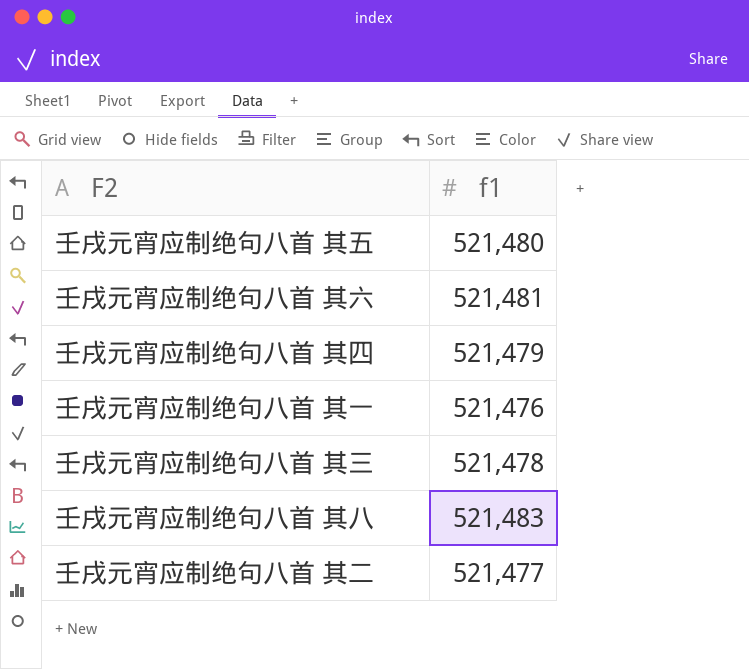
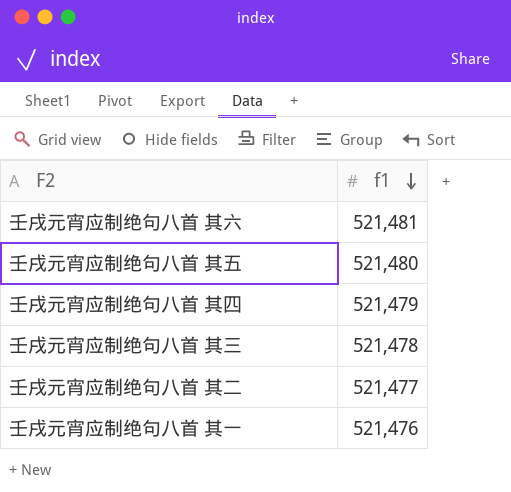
row order: none -> f1 descending
row 壬戌元宵应制绝句八首 其八: 521,483 -> none

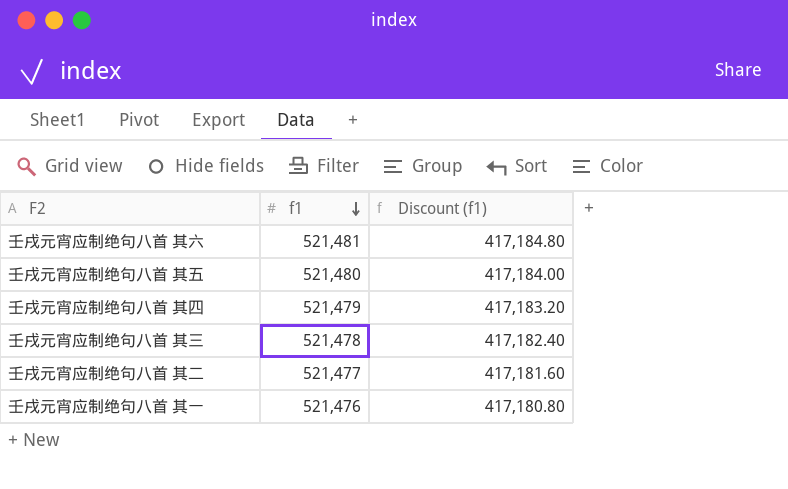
column Discount (f1) | formula: none -> [f1] * 0.8

